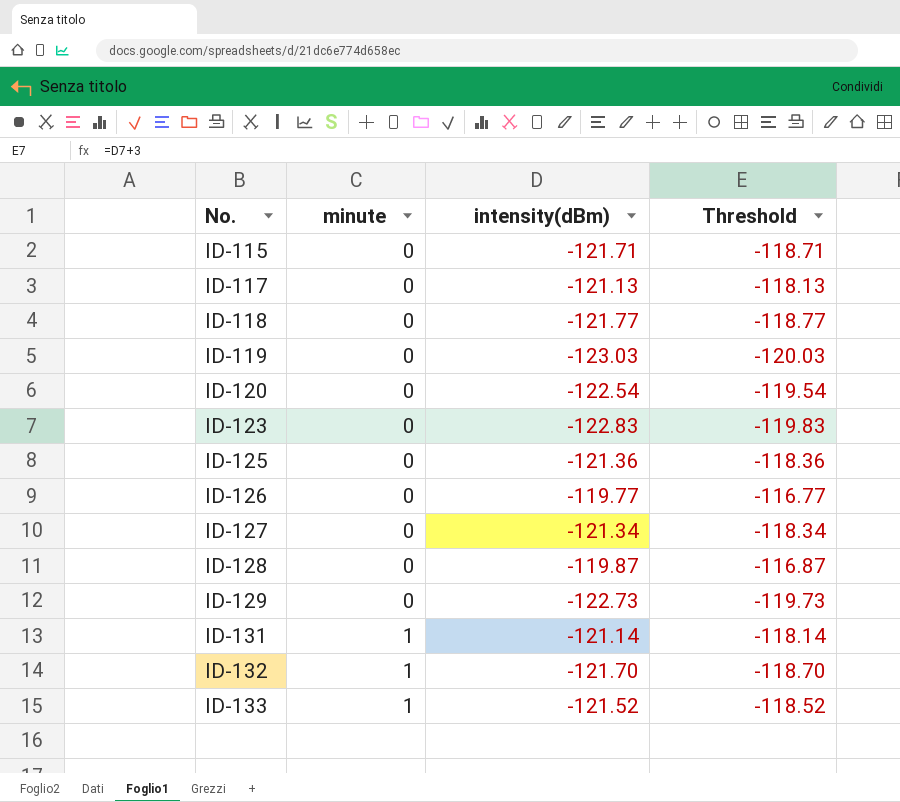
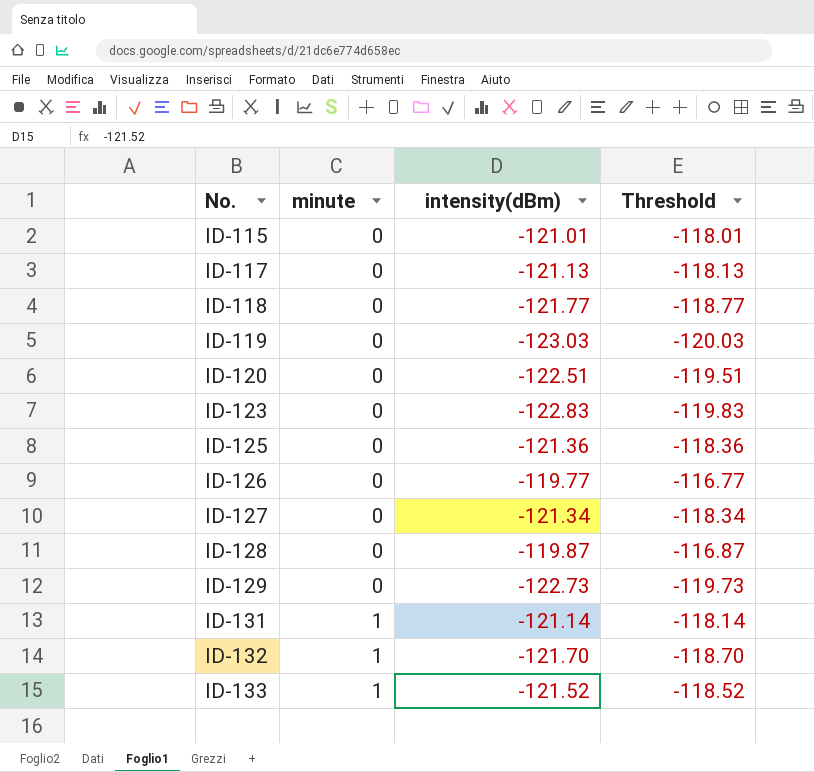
ID-115 | intensity(dBm): -121.71 -> -121.01
ID-115 | Threshold: -118.71 -> -118.01
ID-120 | intensity(dBm): -122.54 -> -122.51
ID-120 | Threshold: -119.54 -> -119.51

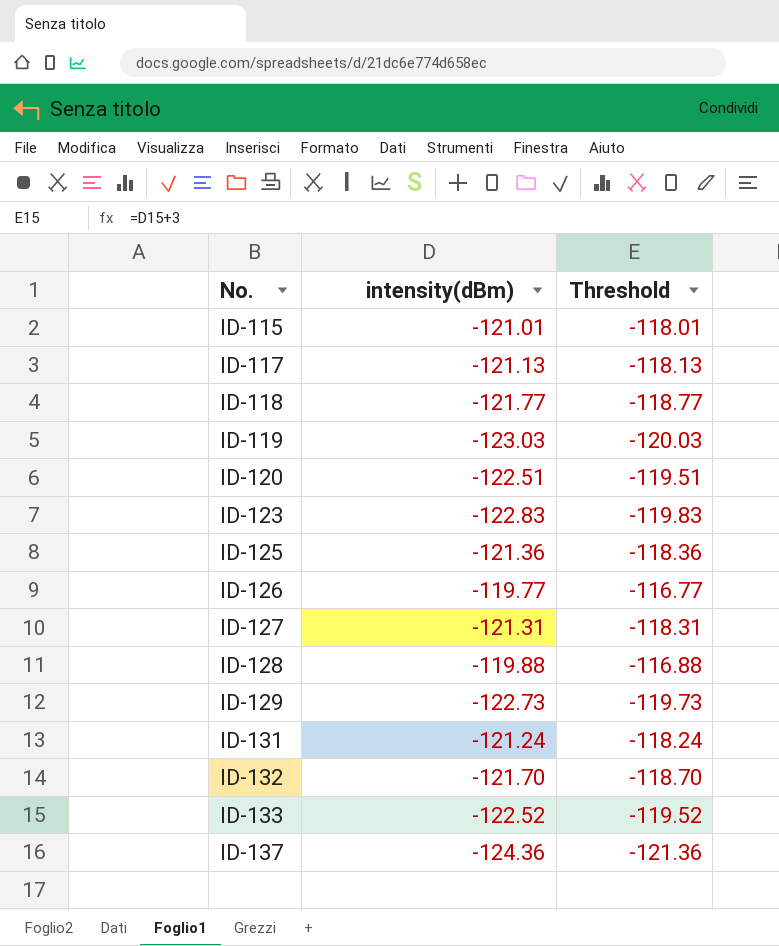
column minute | position: 2 -> none
ID-127 | intensity(dBm): -121.34 -> -121.31
ID-127 | Threshold: -118.34 -> -118.31
ID-128 | intensity(dBm): -119.87 -> -119.88
ID-128 | Threshold: -116.87 -> -116.88
ID-131 | intensity(dBm): -121.14 -> -121.24
ID-131 | Threshold: -118.14 -> -118.24
ID-133 | intensity(dBm): -121.52 -> -122.52
ID-133 | Threshold: -118.52 -> -119.52
row ID-137: none -> -124.36 | -121.36

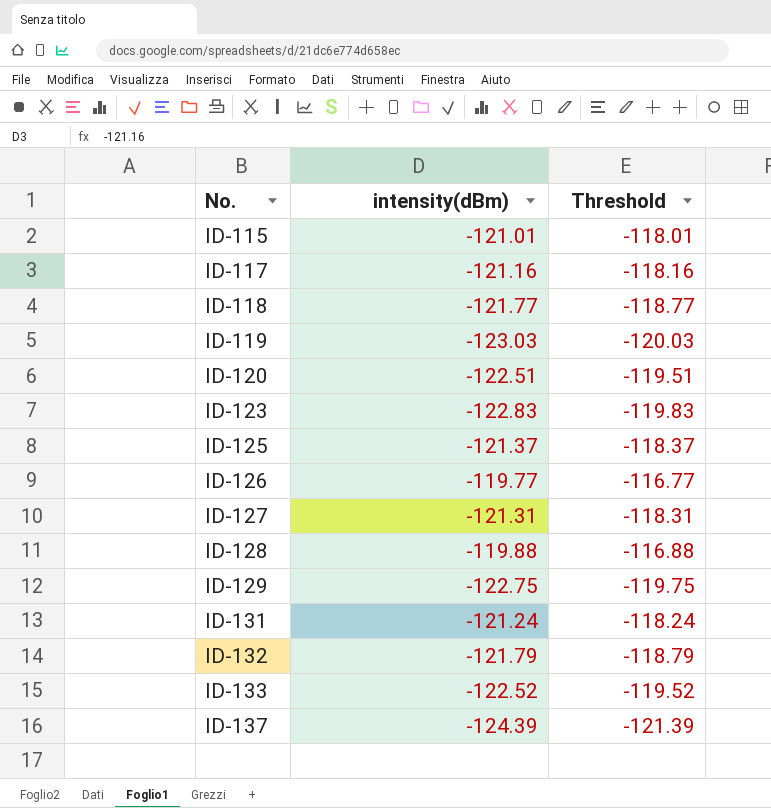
ID-117 | intensity(dBm): -121.13 -> -121.16
ID-117 | Threshold: -118.13 -> -118.16
ID-125 | intensity(dBm): -121.36 -> -121.37
ID-125 | Threshold: -118.36 -> -118.37
ID-129 | intensity(dBm): -122.73 -> -122.75
ID-129 | Threshold: -119.73 -> -119.75
ID-132 | intensity(dBm): -121.70 -> -121.79
ID-132 | Threshold: -118.70 -> -118.79
ID-137 | intensity(dBm): -124.36 -> -124.39
ID-137 | Threshold: -121.36 -> -121.39

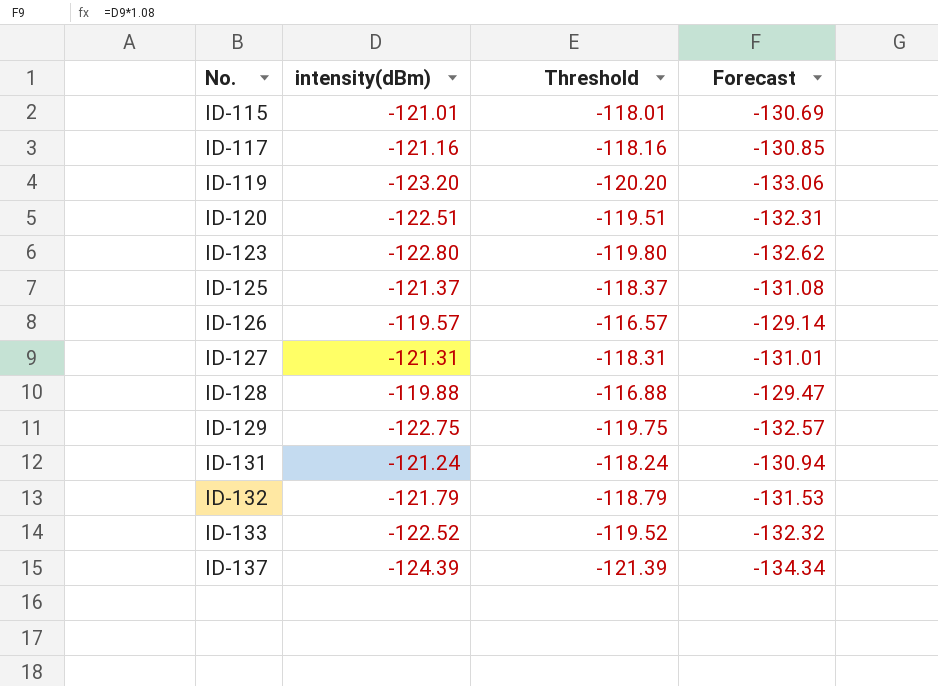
column Forecast | formula: none -> [intensity(dBm)] * 1.08
row ID-118: -121.77 | -118.77 -> none
ID-119 | intensity(dBm): -123.03 -> -123.20
ID-119 | Threshold: -120.03 -> -120.20
ID-123 | intensity(dBm): -122.83 -> -122.80
ID-123 | Threshold: -119.83 -> -119.80
ID-126 | intensity(dBm): -119.77 -> -119.57
ID-126 | Threshold: -116.77 -> -116.57

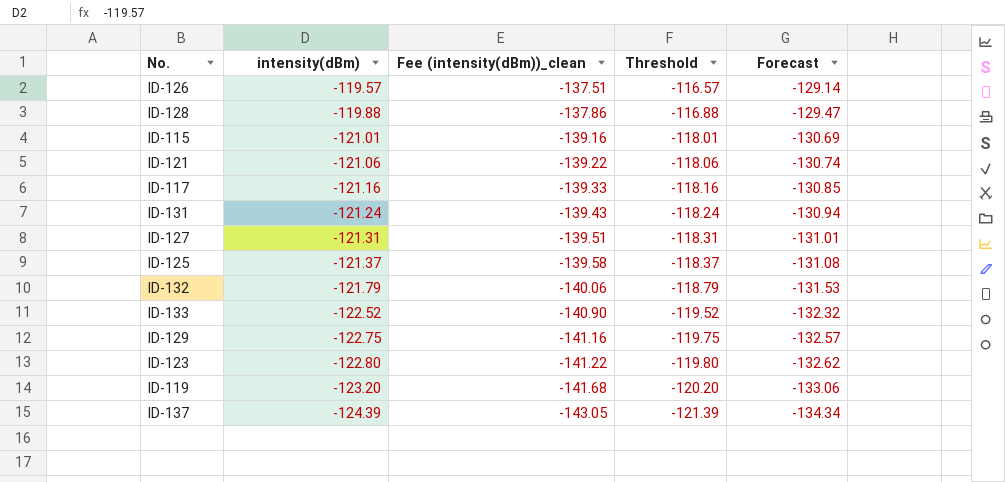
row order: No. ascending -> intensity(dBm) descending
column Fee (intensity(dBm))_clean | formula: none -> [intensity(dBm)] * 1.15
row ID-120: -122.51 | -119.51 | -132.31 -> none
row ID-121: none -> -121.06 | -139.22 | -118.06 | -130.74

